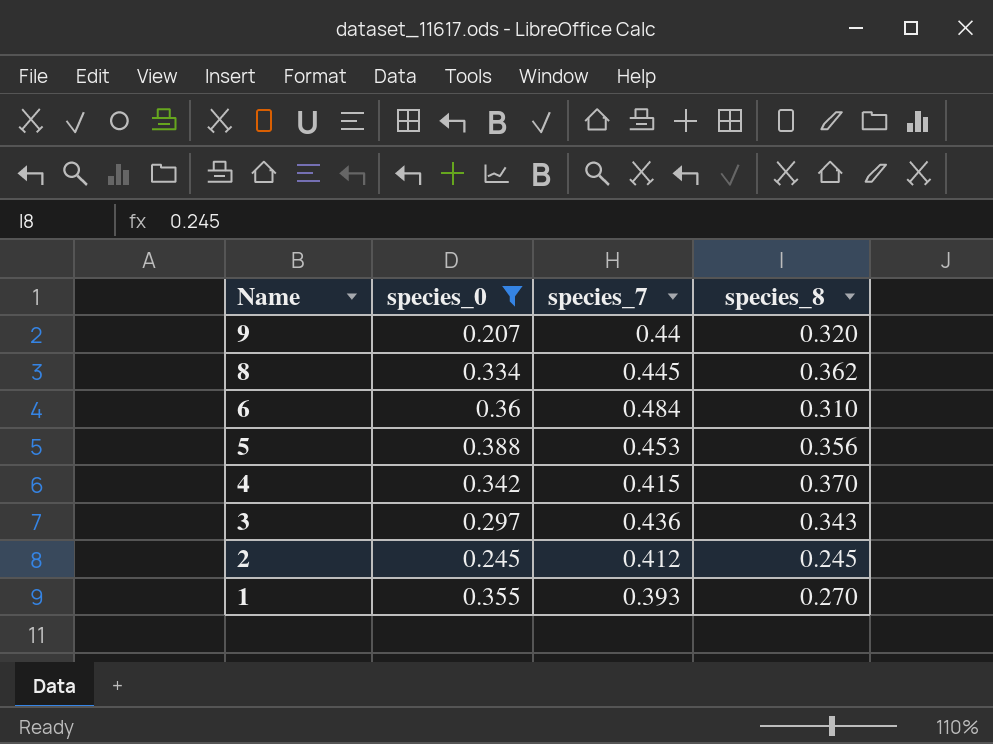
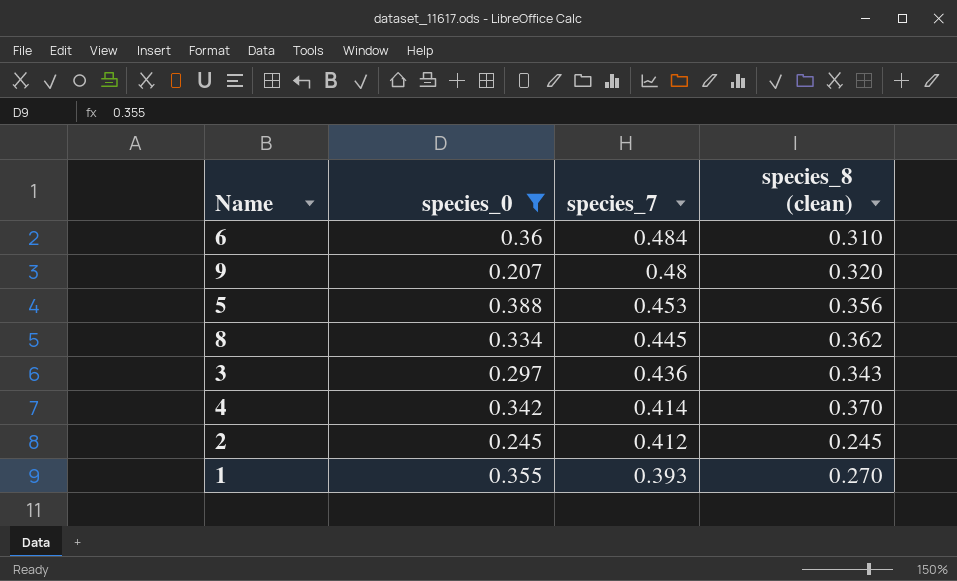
row order: Name descending -> species_7 descending
column name: species_8 -> species_8 (clean)
9 | species_7: 0.44 -> 0.48
4 | species_7: 0.415 -> 0.414

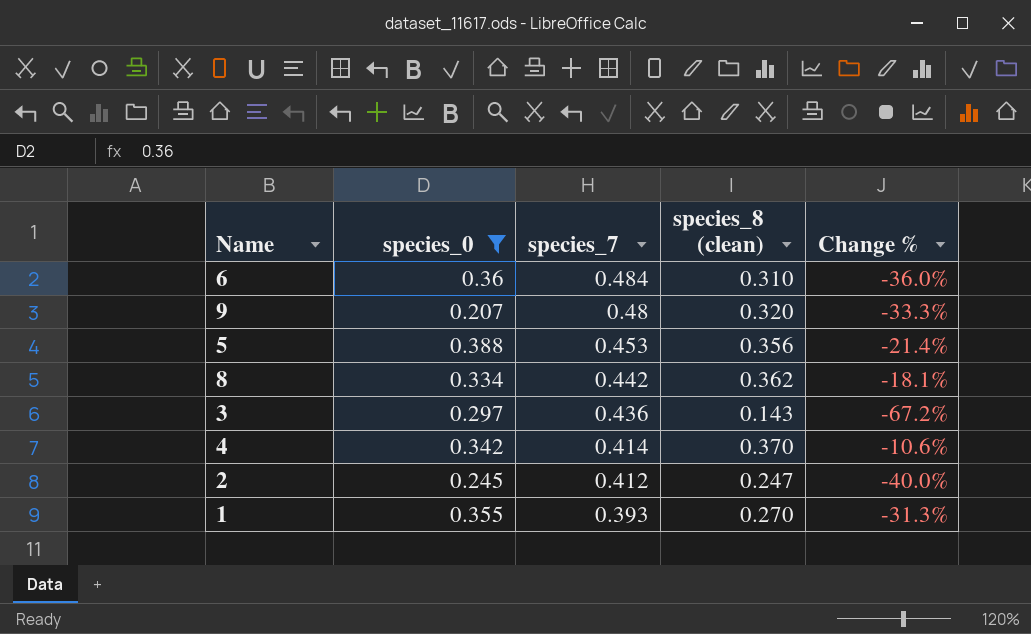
column Change % | formula: none -> ([species_8 (clean)] - [species_7]) / [species_7]
8 | species_7: 0.445 -> 0.442
3 | species_8 (clean): 0.343 -> 0.143
2 | species_8 (clean): 0.245 -> 0.247

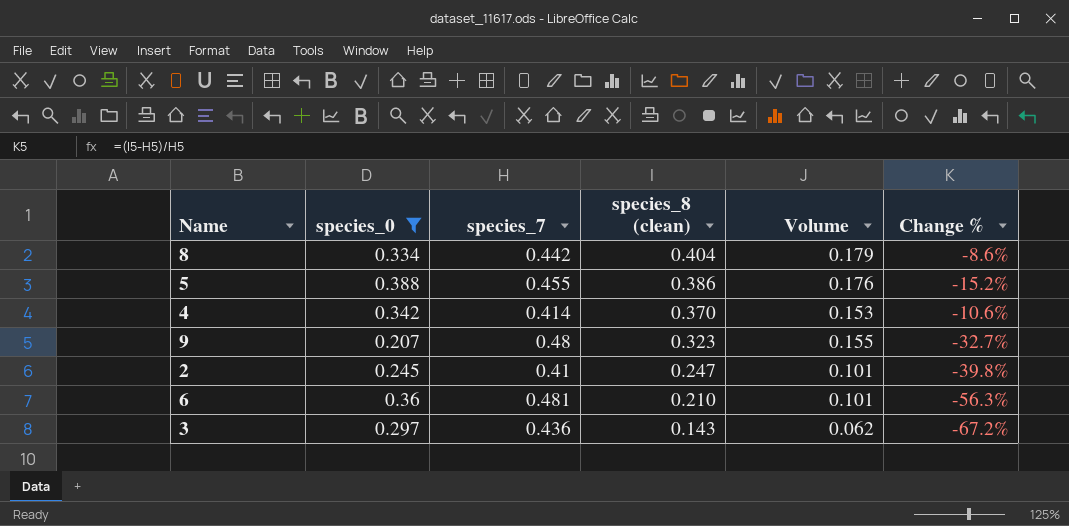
row order: species_7 descending -> species_8 (clean) descending
column Volume | formula: none -> [species_7] * [species_8 (clean)]
row 1: 0.355 | 0.393 | 0.270 | -31.3% -> none
8 | species_8 (clean): 0.362 -> 0.404
8 | Change %: -18.1% -> -8.6%
5 | species_7: 0.453 -> 0.455
5 | species_8 (clean): 0.356 -> 0.386
5 | Change %: -21.4% -> -15.2%
9 | species_8 (clean): 0.320 -> 0.323
9 | Change %: -33.3% -> -32.7%
2 | species_7: 0.412 -> 0.41
2 | Change %: -40.0% -> -39.8%
6 | species_7: 0.484 -> 0.481
6 | species_8 (clean): 0.310 -> 0.210
6 | Change %: -36.0% -> -56.3%

